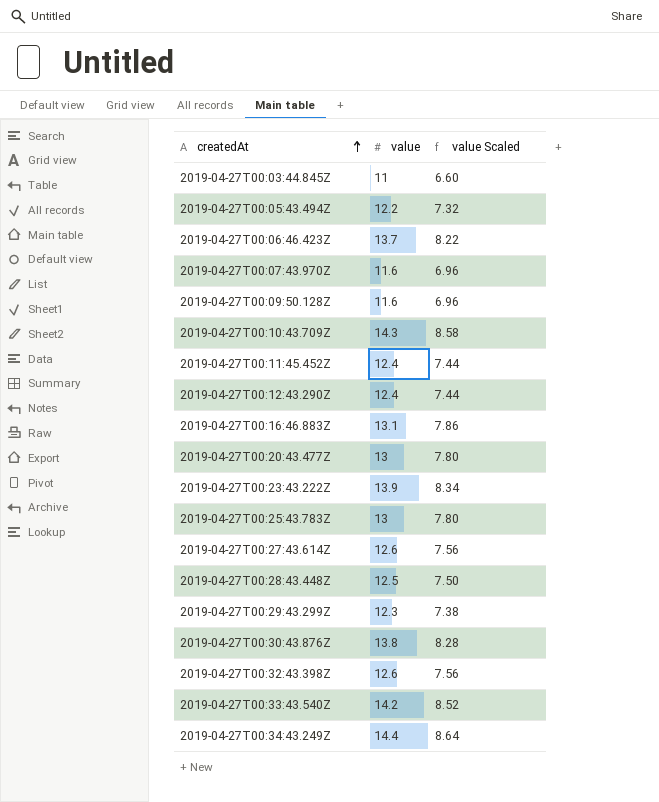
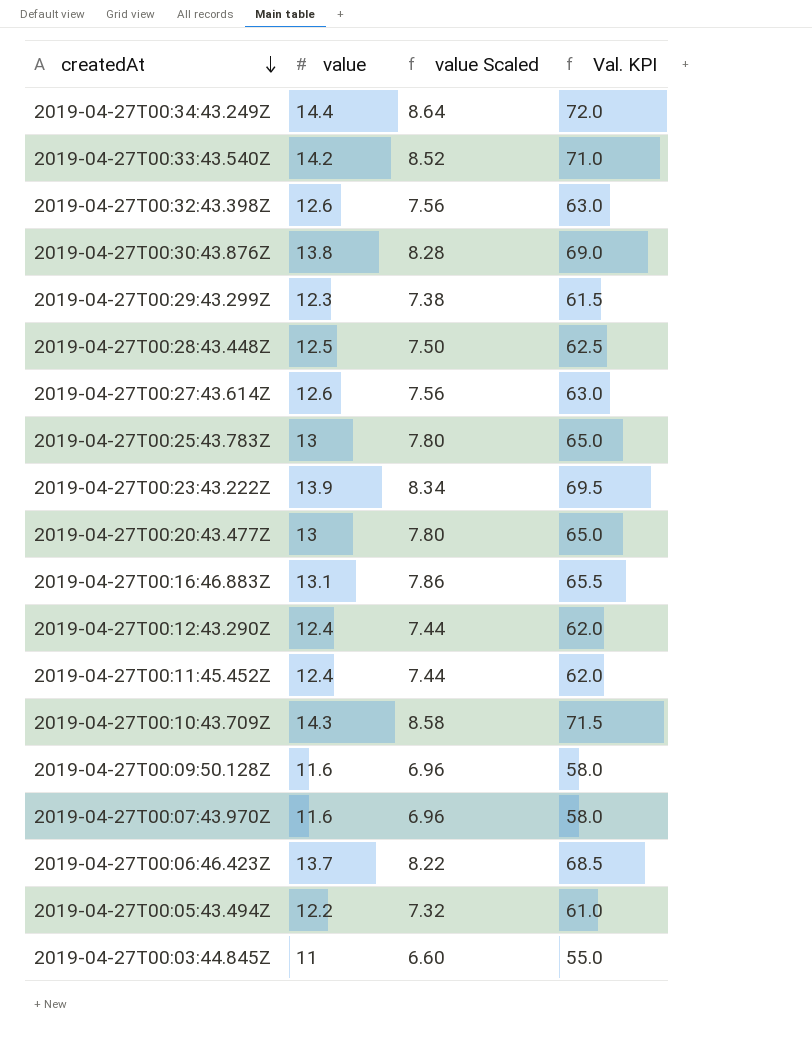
row order: createdAt ascending -> createdAt descending
column Val. KPI | formula: none -> [value] * 5

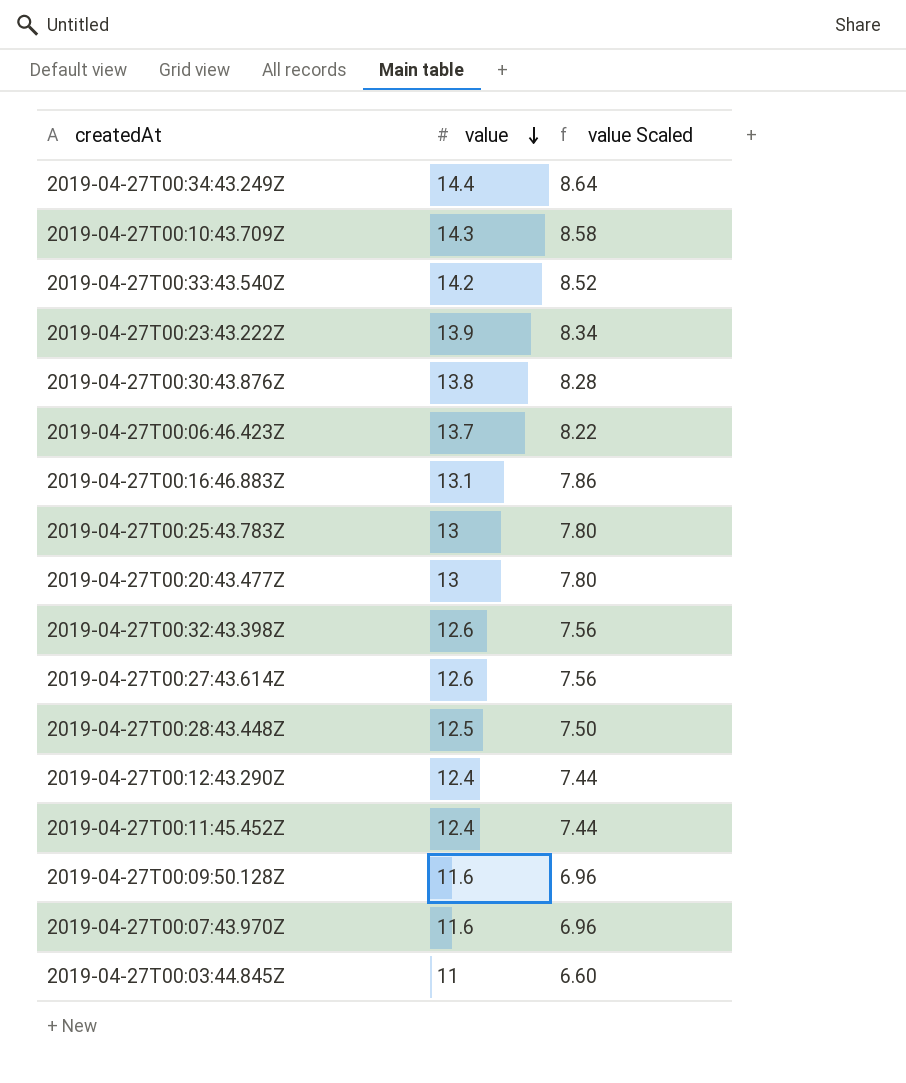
row order: createdAt descending -> value descending
column Val. KPI | formula: [value] * 5 -> none
row 2019-04-27T00:29:43.299Z: 12.3 | 7.38 | 61.5 -> none
row 2019-04-27T00:05:43.494Z: 12.2 | 7.32 | 61.0 -> none

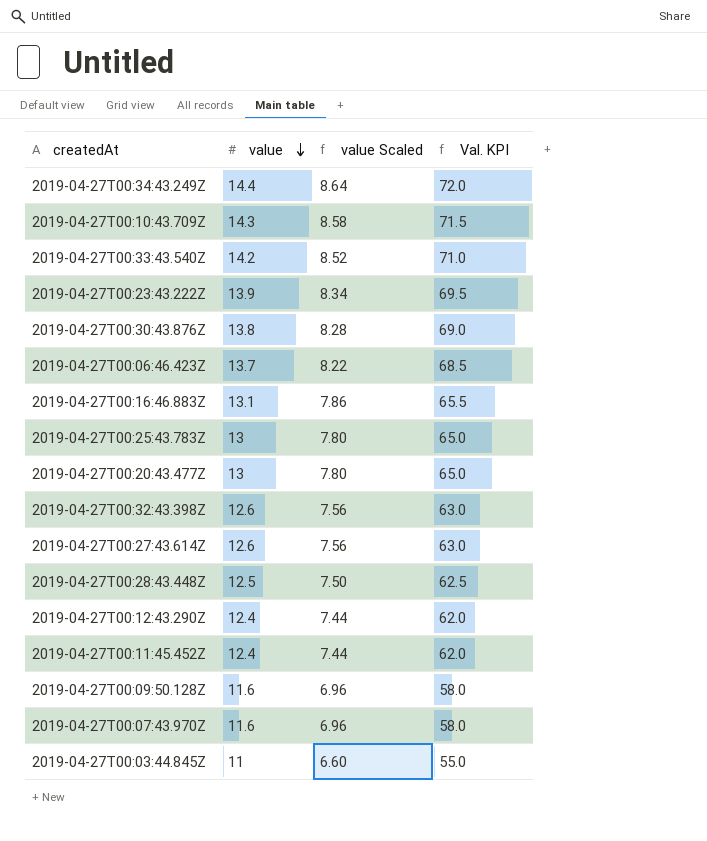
column Val. KPI | formula: none -> [value] * 5

